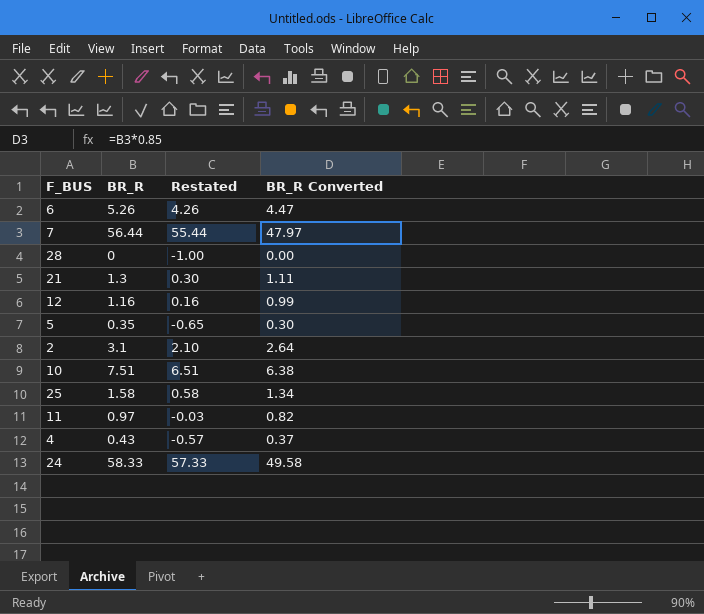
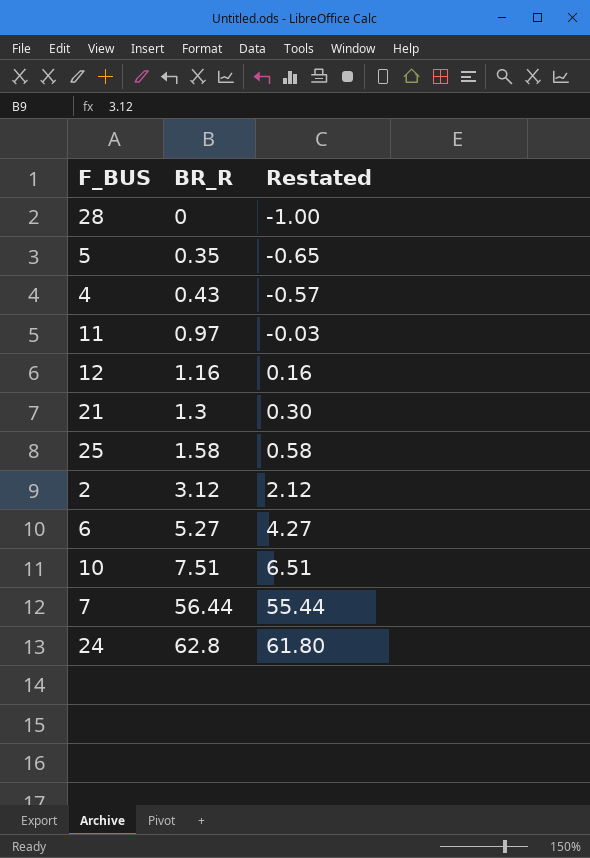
row order: none -> BR_R ascending
column BR_R Converted | formula: [BR_R] * 0.85 -> none
2 | BR_R: 3.1 -> 3.12
2 | Restated: 2.10 -> 2.12
6 | BR_R: 5.26 -> 5.27
6 | Restated: 4.26 -> 4.27
24 | BR_R: 58.33 -> 62.8
24 | Restated: 57.33 -> 61.80

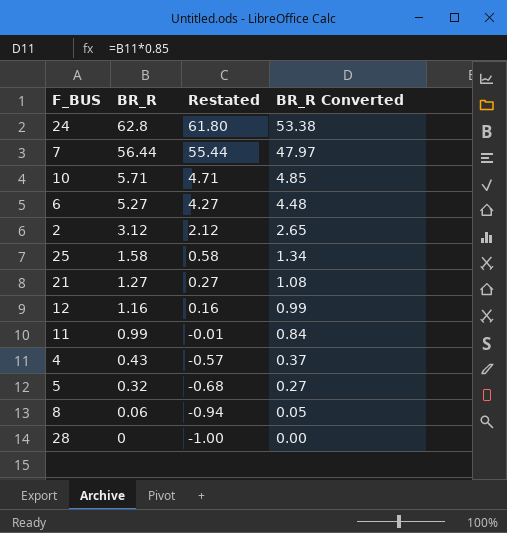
row order: BR_R ascending -> BR_R descending
column BR_R Converted | formula: none -> [BR_R] * 0.85
10 | BR_R: 7.51 -> 5.71
10 | Restated: 6.51 -> 4.71
21 | BR_R: 1.3 -> 1.27
21 | Restated: 0.30 -> 0.27
11 | BR_R: 0.97 -> 0.99
11 | Restated: -0.03 -> -0.01
5 | BR_R: 0.35 -> 0.32
5 | Restated: -0.65 -> -0.68
row 8: none -> 0.06 | -0.94 | 0.05

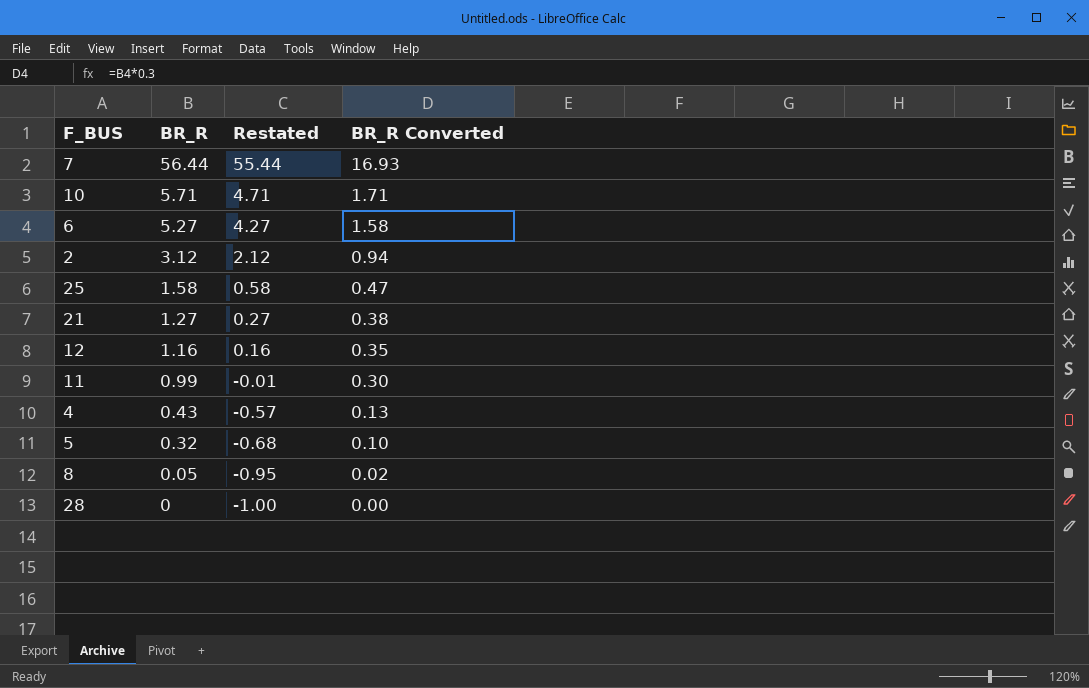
column BR_R Converted | formula: [BR_R] * 0.85 -> [BR_R] * 0.3
row 24: 62.8 | 61.80 | 53.38 -> none
8 | BR_R: 0.06 -> 0.05
8 | Restated: -0.94 -> -0.95

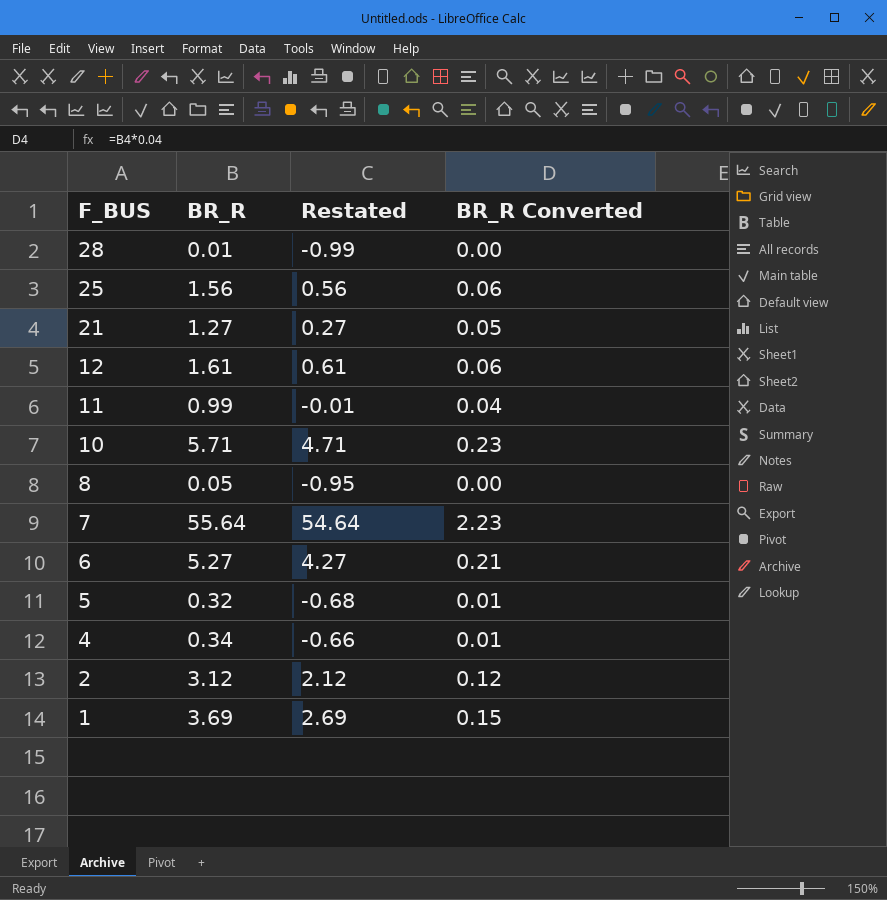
row order: BR_R descending -> F_BUS descending
column BR_R Converted | formula: [BR_R] * 0.3 -> [BR_R] * 0.04
28 | BR_R: 0 -> 0.01
28 | Restated: -1.00 -> -0.99
25 | BR_R: 1.58 -> 1.56
25 | Restated: 0.58 -> 0.56
12 | BR_R: 1.16 -> 1.61
12 | Restated: 0.16 -> 0.61
7 | BR_R: 56.44 -> 55.64
7 | Restated: 55.44 -> 54.64
4 | BR_R: 0.43 -> 0.34
4 | Restated: -0.57 -> -0.66
row 1: none -> 3.69 | 2.69 | 0.15

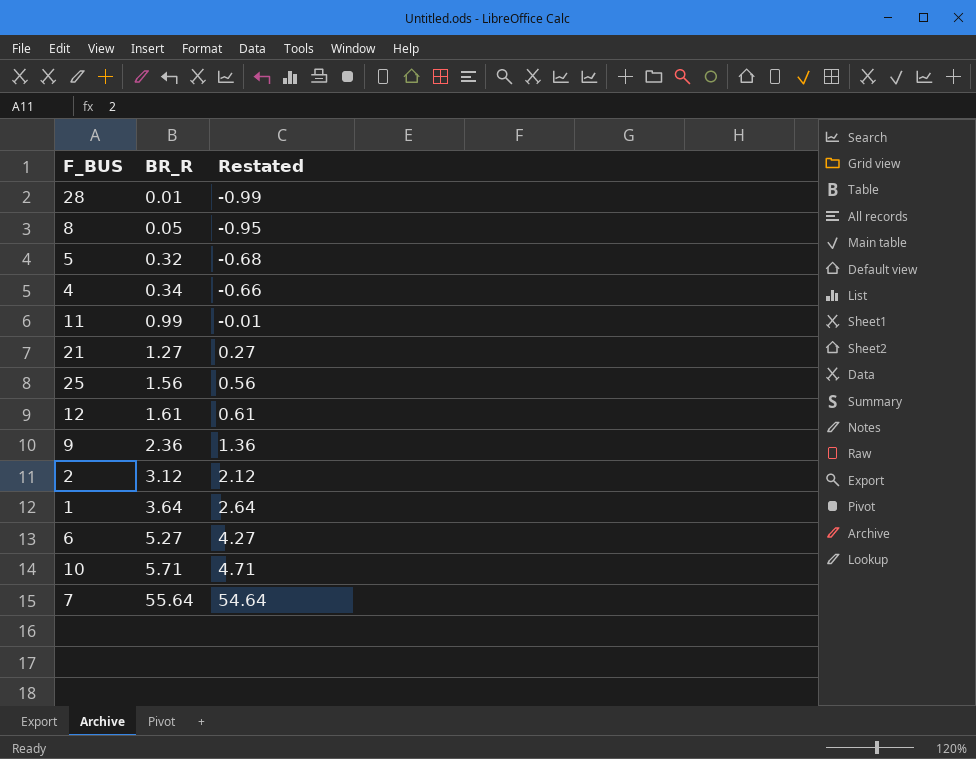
row order: F_BUS descending -> BR_R ascending
column BR_R Converted | formula: [BR_R] * 0.04 -> none
row 9: none -> 2.36 | 1.36
1 | BR_R: 3.69 -> 3.64
1 | Restated: 2.69 -> 2.64

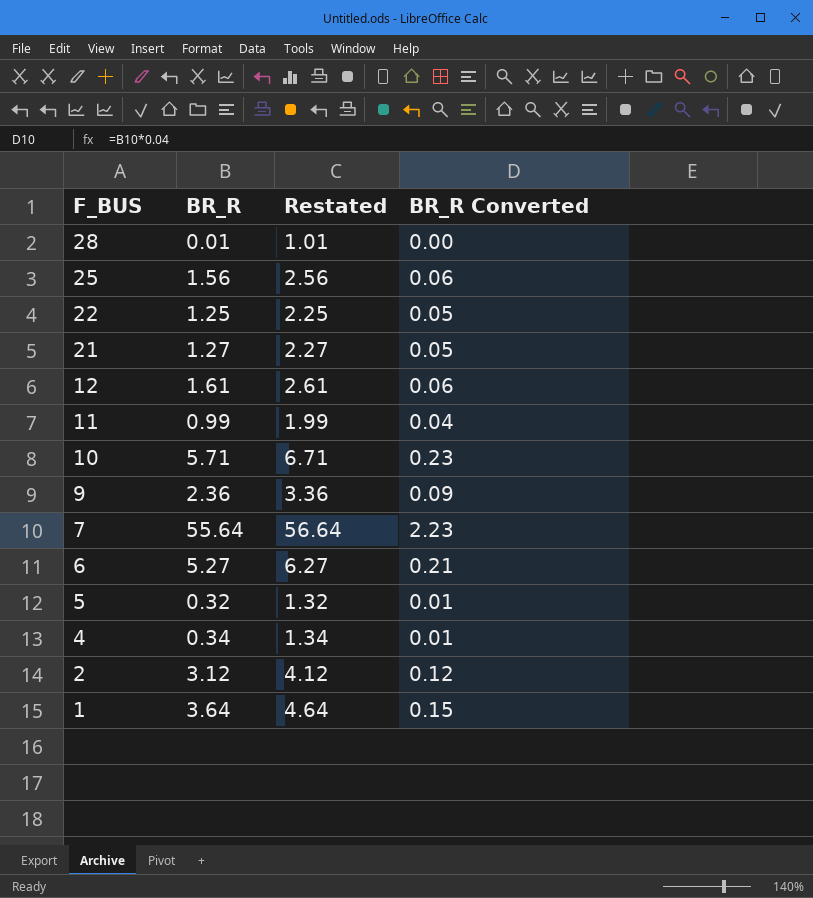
row order: BR_R ascending -> F_BUS descending
column Restated | formula: [BR_R] - 1 -> [BR_R] + 1
column BR_R Converted | formula: none -> [BR_R] * 0.04
row 8: 0.05 | -0.95 -> none
row 22: none -> 1.25 | 2.25 | 0.05

